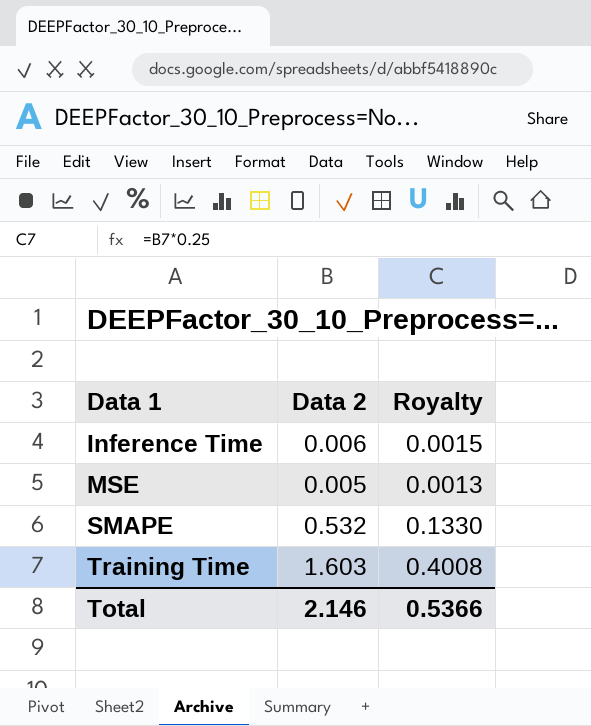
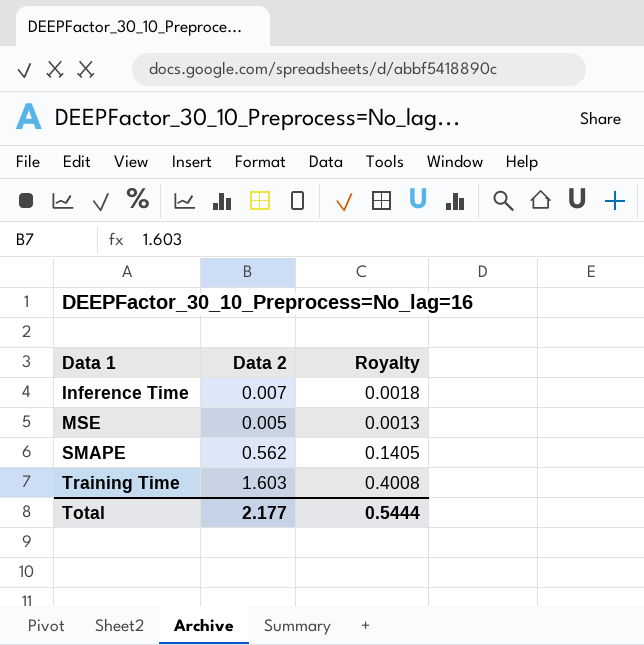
Inference Time | Data 2: 0.006 -> 0.007
Inference Time | Royalty: 0.0015 -> 0.0018
SMAPE | Data 2: 0.532 -> 0.562
SMAPE | Royalty: 0.1330 -> 0.1405
Total | Data 2: 2.146 -> 2.177
Total | Royalty: 0.5366 -> 0.5444

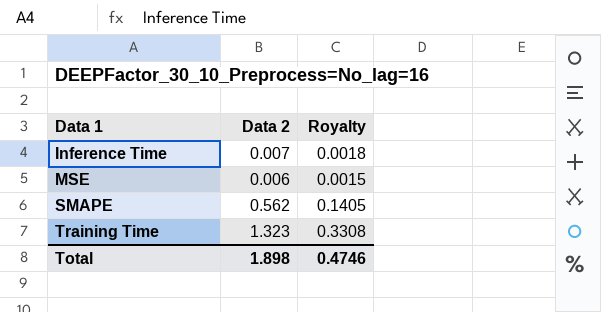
MSE | Data 2: 0.005 -> 0.006
MSE | Royalty: 0.0013 -> 0.0015
Training Time | Data 2: 1.603 -> 1.323
Training Time | Royalty: 0.4008 -> 0.3308
Total | Data 2: 2.177 -> 1.898
Total | Royalty: 0.5444 -> 0.4746

